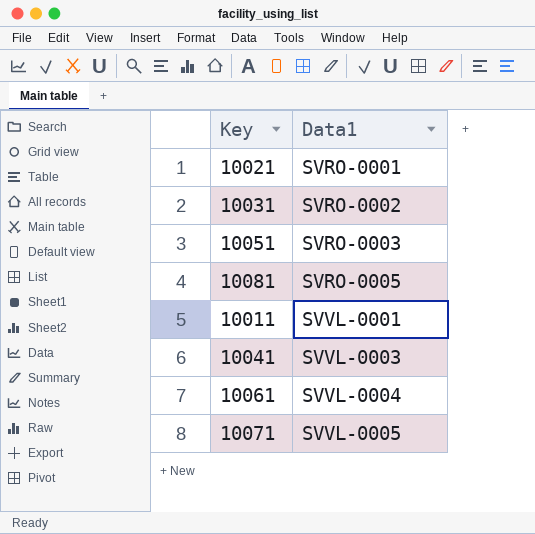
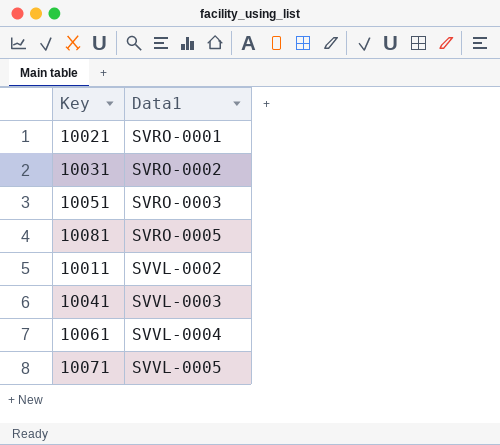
10011 | Data1: SVVL-0001 -> SVVL-0002

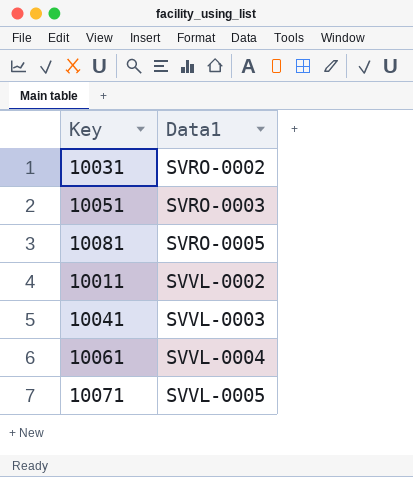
row 10021: SVRO-0001 -> none

